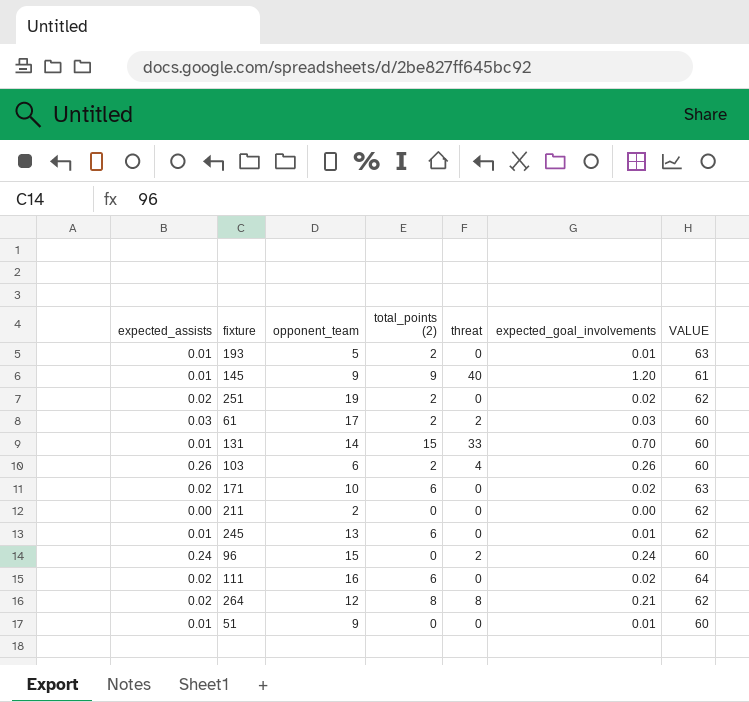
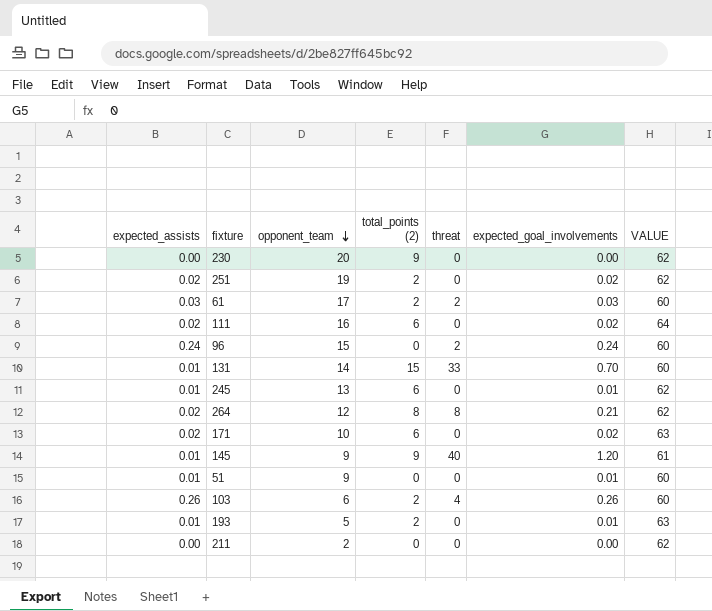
row order: none -> opponent_team descending
row 230: none -> 0.00 | 20 | 9 | 0 | 0.00 | 62

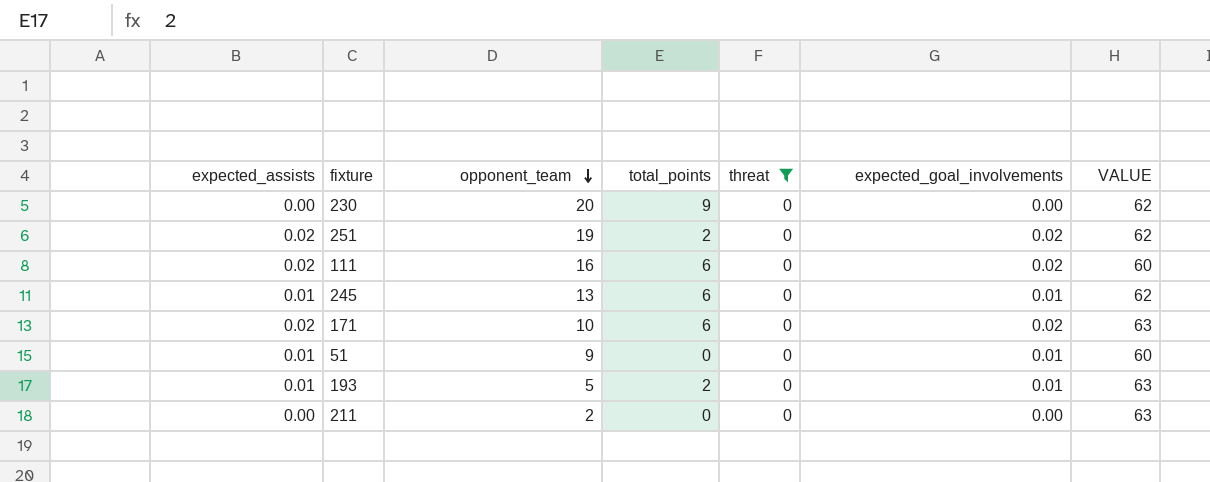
filter: none -> threat = 0
column name: total_points (2) -> total_points
111 | VALUE: 64 -> 60
211 | VALUE: 62 -> 63

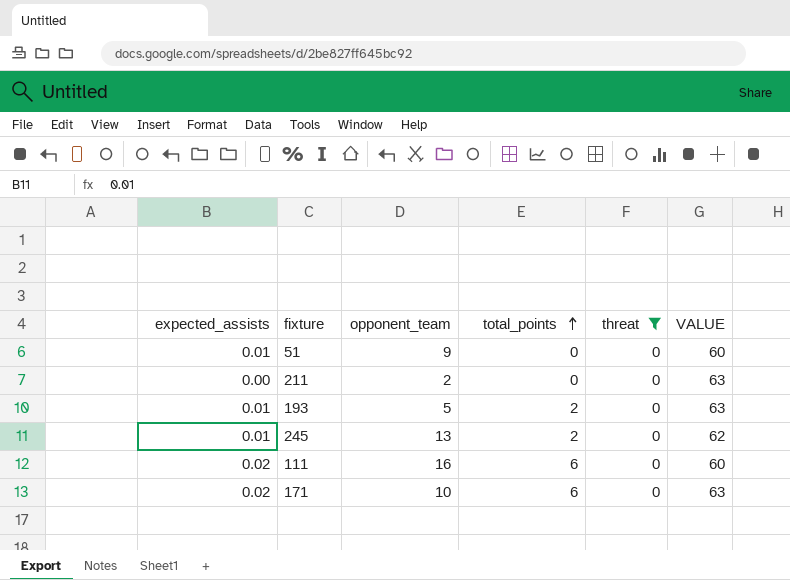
row order: opponent_team descending -> total_points ascending
column expected_goal_involvements | position: 6 -> none
row 230: 0.00 | 20 | 9 | 0 | 0.00 | 62 -> none
row 251: 0.02 | 19 | 2 | 0 | 0.02 | 62 -> none
245 | total_points: 6 -> 2

